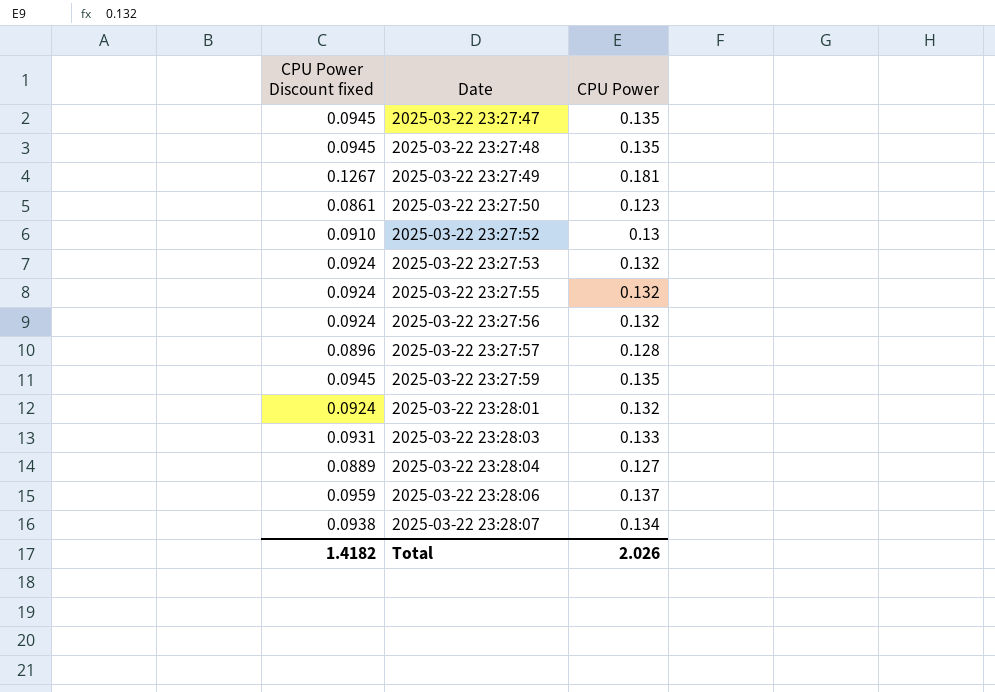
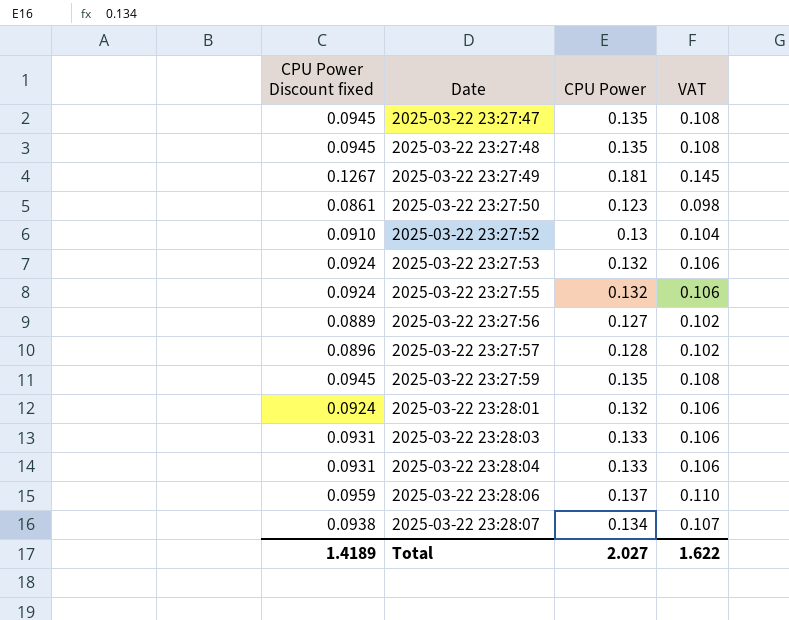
column VAT | formula: none -> [CPU Power] * 0.8
2025-03-22 23:27:56 | CPU Power Discount fixed: 0.0924 -> 0.0889
2025-03-22 23:27:56 | CPU Power: 0.132 -> 0.127
2025-03-22 23:28:04 | CPU Power Discount fixed: 0.0889 -> 0.0931
2025-03-22 23:28:04 | CPU Power: 0.127 -> 0.133
Total | CPU Power Discount fixed: 1.4182 -> 1.4189
Total | CPU Power: 2.026 -> 2.027

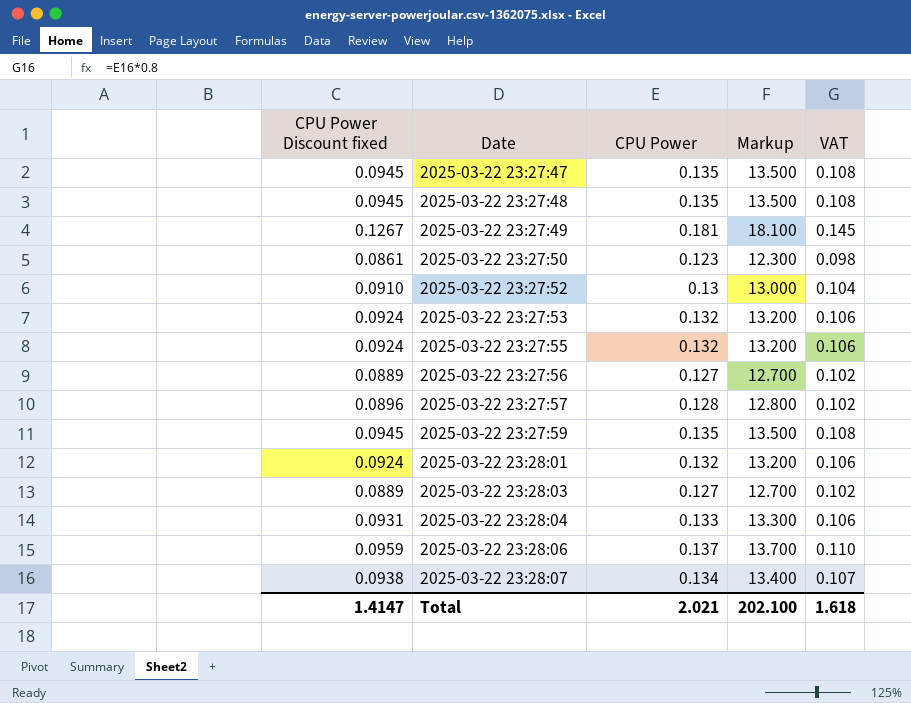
column Markup | formula: none -> [CPU Power] * 100
2025-03-22 23:28:03 | CPU Power Discount fixed: 0.0931 -> 0.0889
2025-03-22 23:28:03 | CPU Power: 0.133 -> 0.127
2025-03-22 23:28:03 | VAT: 0.106 -> 0.102
Total | CPU Power Discount fixed: 1.4189 -> 1.4147
Total | CPU Power: 2.027 -> 2.021
Total | VAT: 1.622 -> 1.618

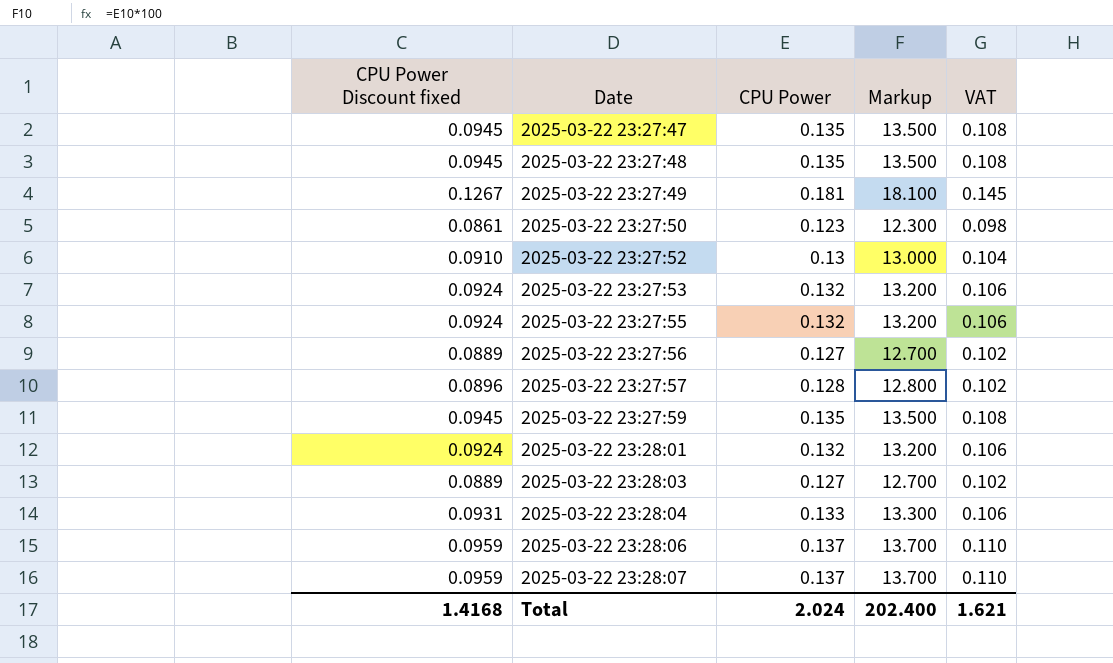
2025-03-22 23:28:07 | CPU Power Discount fixed: 0.0938 -> 0.0959
2025-03-22 23:28:07 | CPU Power: 0.134 -> 0.137
2025-03-22 23:28:07 | Markup: 13.400 -> 13.700
2025-03-22 23:28:07 | VAT: 0.107 -> 0.110
Total | CPU Power Discount fixed: 1.4147 -> 1.4168
Total | CPU Power: 2.021 -> 2.024
Total | Markup: 202.100 -> 202.400
Total | VAT: 1.618 -> 1.621

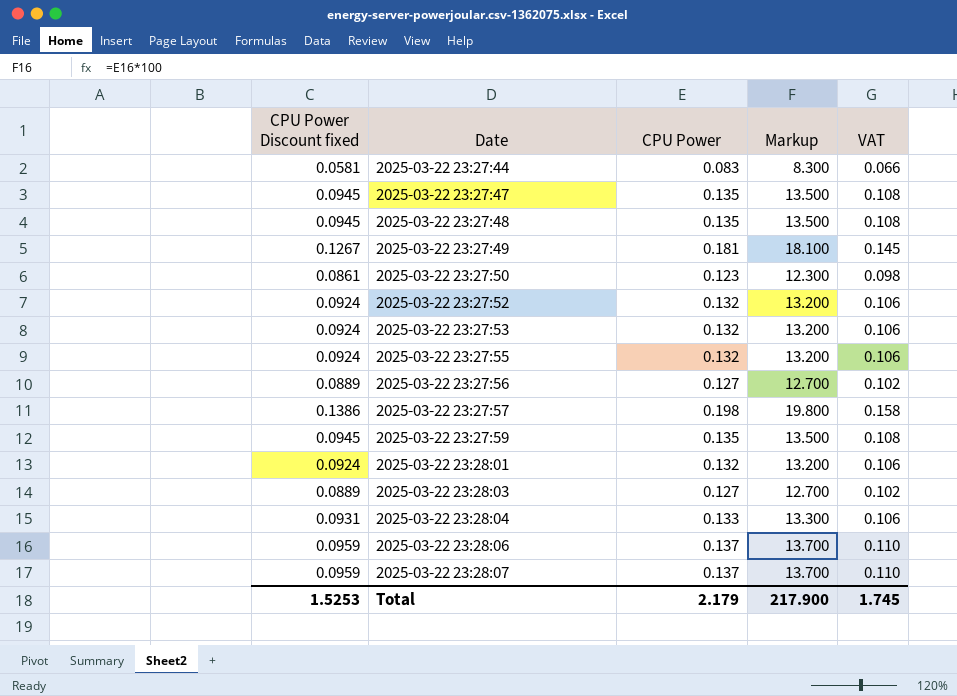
row 2025-03-22 23:27:44: none -> 0.0581 | 0.083 | 8.300 | 0.066
2025-03-22 23:27:52 | CPU Power Discount fixed: 0.0910 -> 0.0924
2025-03-22 23:27:52 | CPU Power: 0.13 -> 0.132
2025-03-22 23:27:52 | Markup: 13.000 -> 13.200
2025-03-22 23:27:52 | VAT: 0.104 -> 0.106
2025-03-22 23:27:57 | CPU Power Discount fixed: 0.0896 -> 0.1386
2025-03-22 23:27:57 | CPU Power: 0.128 -> 0.198
2025-03-22 23:27:57 | Markup: 12.800 -> 19.800
2025-03-22 23:27:57 | VAT: 0.102 -> 0.158
Total | CPU Power Discount fixed: 1.4168 -> 1.5253
Total | CPU Power: 2.024 -> 2.179
Total | Markup: 202.400 -> 217.900
Total | VAT: 1.621 -> 1.745

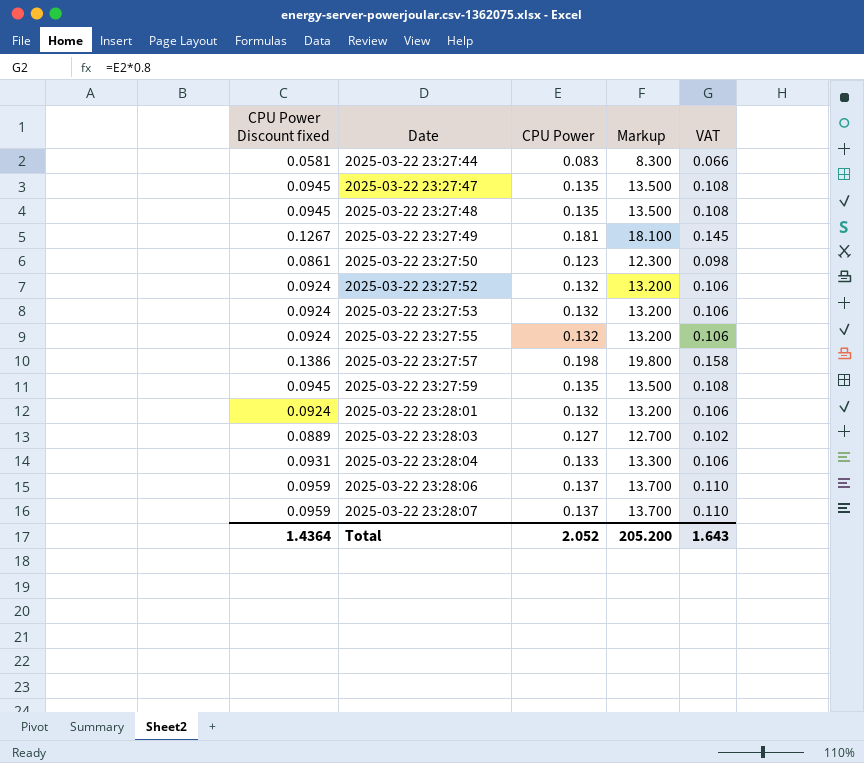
row 2025-03-22 23:27:56: 0.0889 | 0.127 | 12.700 | 0.102 -> none
Total | CPU Power Discount fixed: 1.5253 -> 1.4364
Total | CPU Power: 2.179 -> 2.052
Total | Markup: 217.900 -> 205.200
Total | VAT: 1.745 -> 1.643

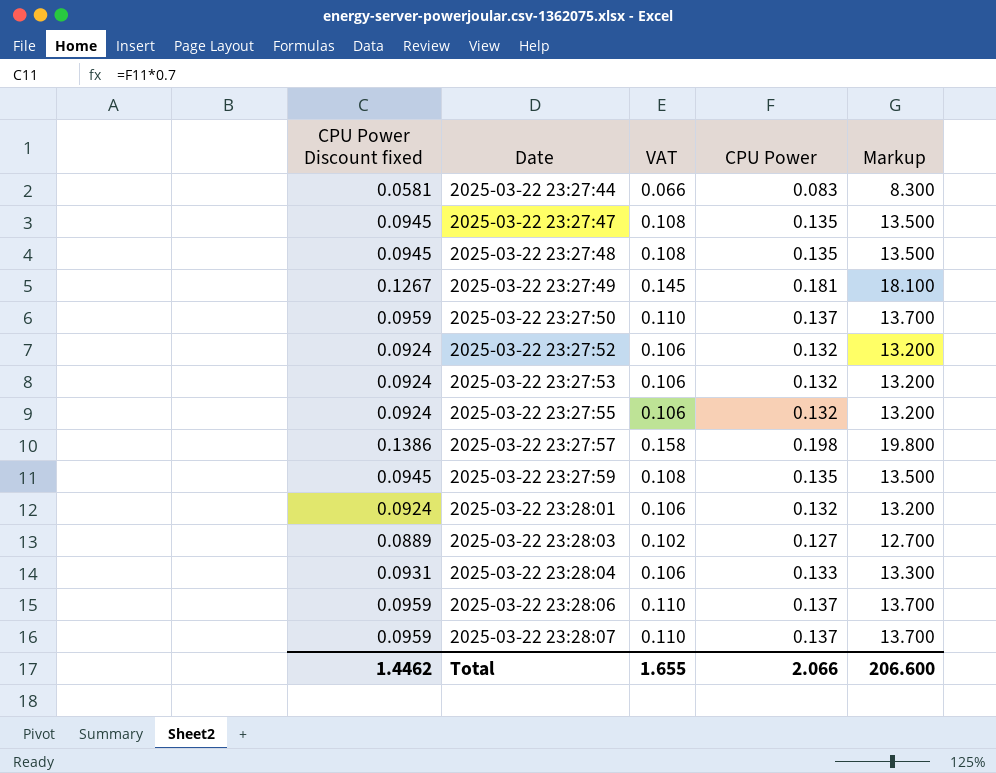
column VAT | position: 5 -> 3
2025-03-22 23:27:50 | CPU Power Discount fixed: 0.0861 -> 0.0959
2025-03-22 23:27:50 | VAT: 0.098 -> 0.110
2025-03-22 23:27:50 | CPU Power: 0.123 -> 0.137
2025-03-22 23:27:50 | Markup: 12.300 -> 13.700
Total | CPU Power Discount fixed: 1.4364 -> 1.4462
Total | VAT: 1.643 -> 1.655
Total | CPU Power: 2.052 -> 2.066
Total | Markup: 205.200 -> 206.600

